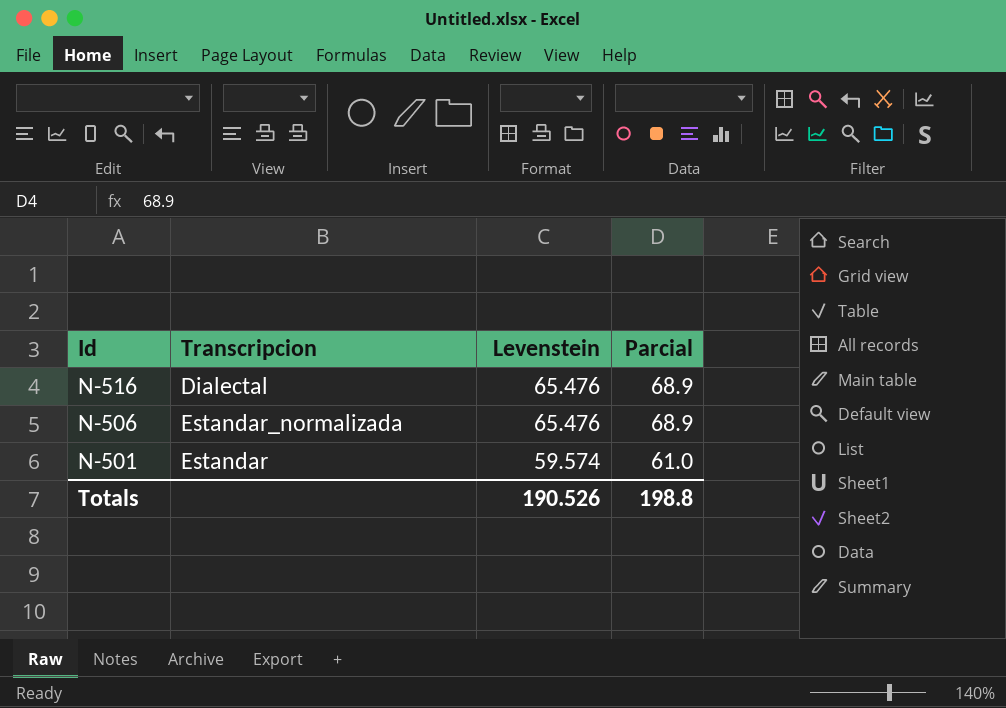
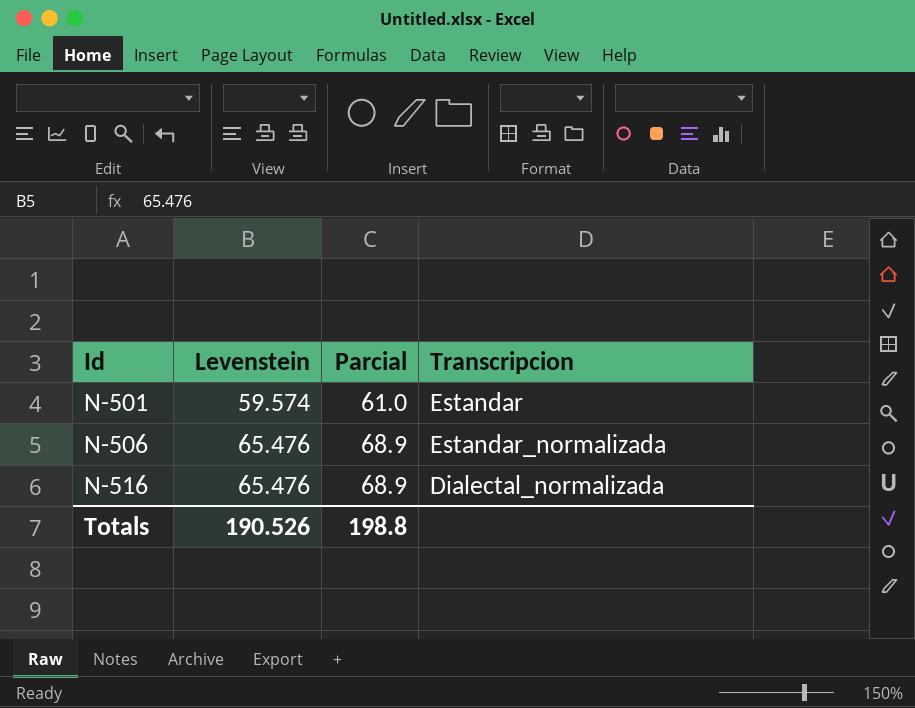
row order: Id descending -> Id ascending
column Transcripcion | position: 2 -> 4
N-516 | Transcripcion: Dialectal -> Dialectal_normalizada

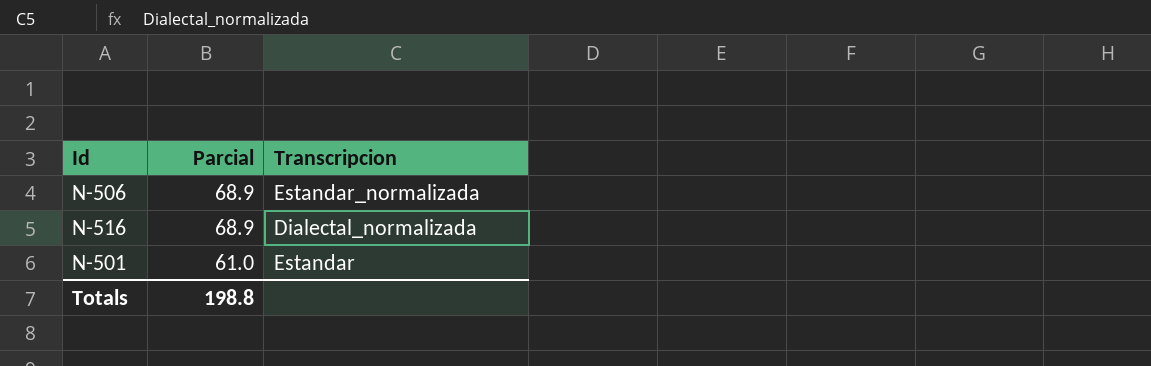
row order: Id ascending -> Parcial descending
column Levenstein | position: 2 -> none

